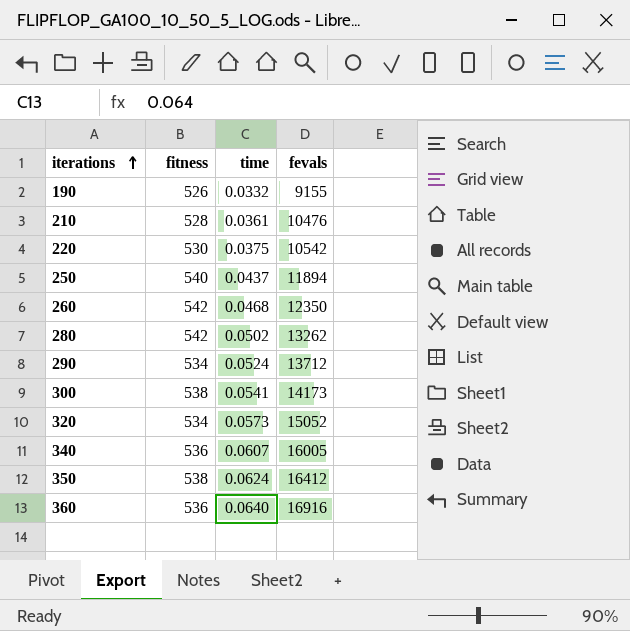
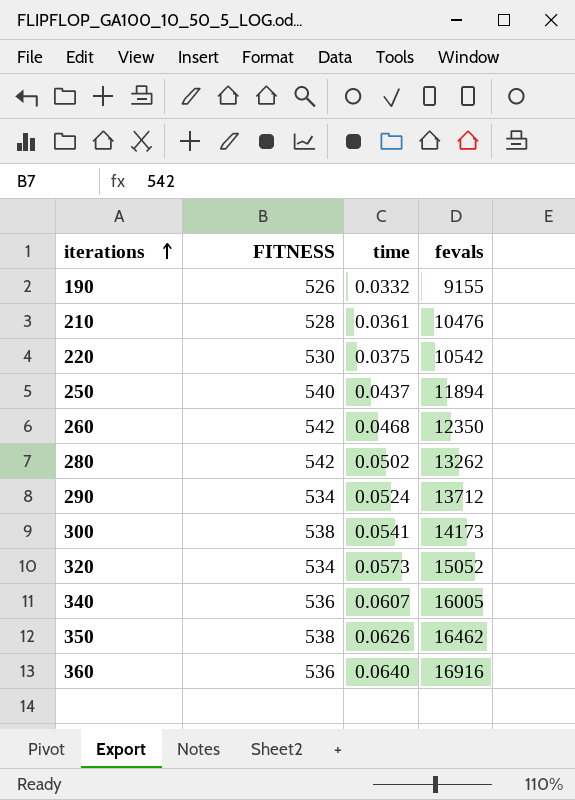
column name: fitness -> FITNESS
350 | time: 0.0624 -> 0.0626
350 | fevals: 16412 -> 16462

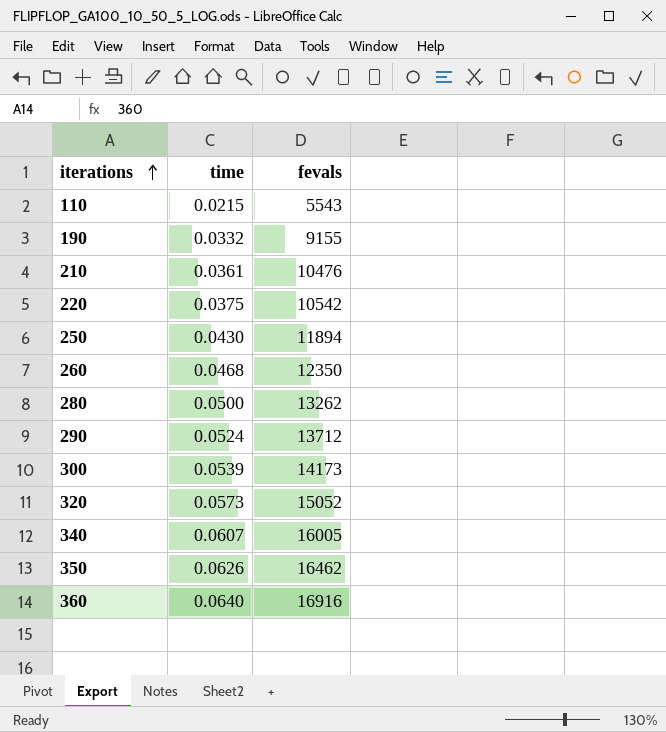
column FITNESS | position: 2 -> none
row 110: none -> 0.0215 | 5543
250 | time: 0.0437 -> 0.0430
280 | time: 0.0502 -> 0.0500
300 | time: 0.0541 -> 0.0539

